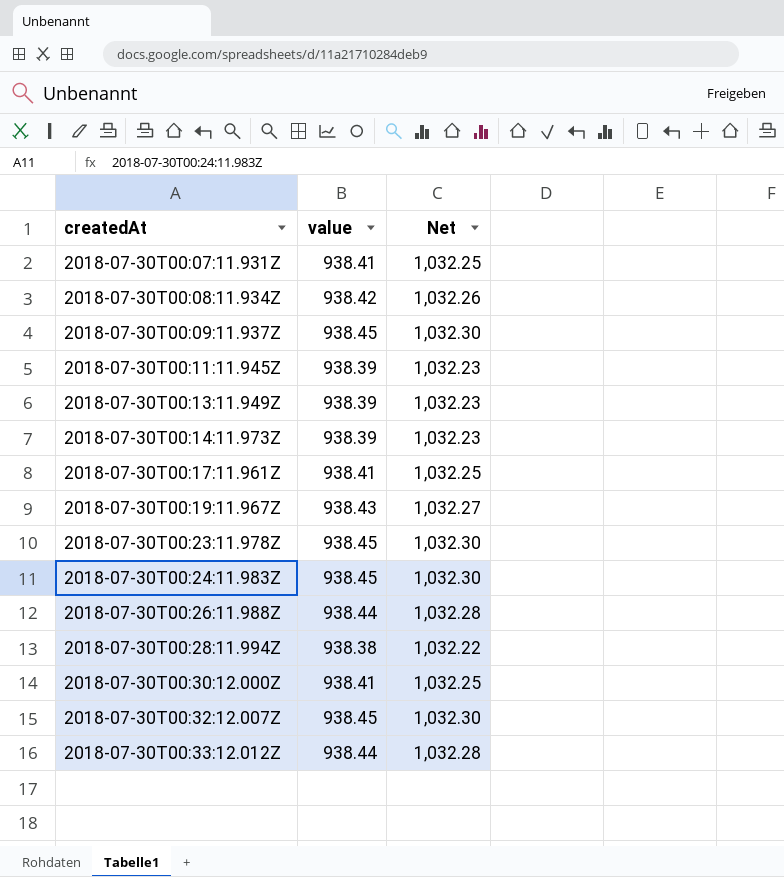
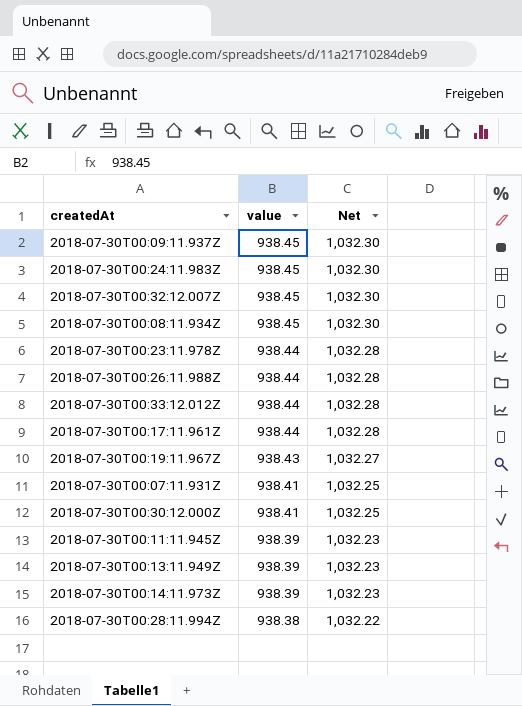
row order: createdAt ascending -> value descending
2018-07-30T00:08:11.934Z | value: 938.42 -> 938.45
2018-07-30T00:08:11.934Z | Net: 1,032.26 -> 1,032.30
2018-07-30T00:23:11.978Z | value: 938.45 -> 938.44
2018-07-30T00:23:11.978Z | Net: 1,032.30 -> 1,032.28
2018-07-30T00:17:11.961Z | value: 938.41 -> 938.44
2018-07-30T00:17:11.961Z | Net: 1,032.25 -> 1,032.28

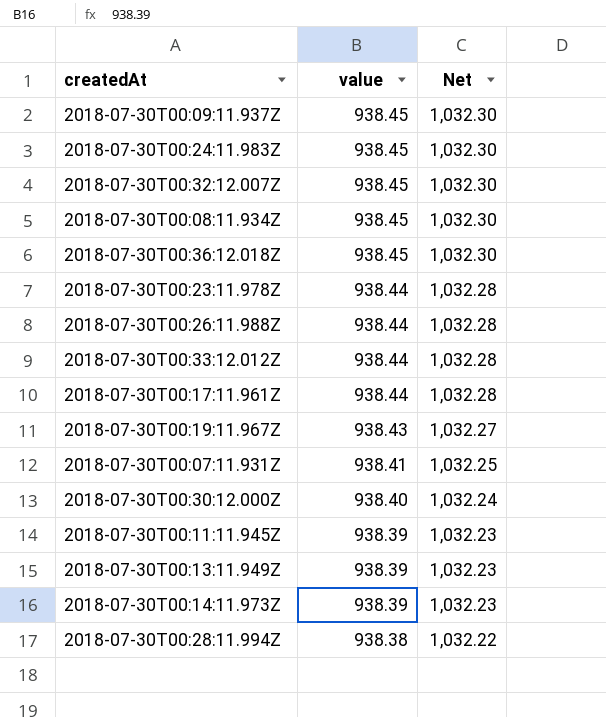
row 2018-07-30T00:36:12.018Z: none -> 938.45 | 1,032.30
2018-07-30T00:30:12.000Z | value: 938.41 -> 938.40
2018-07-30T00:30:12.000Z | Net: 1,032.25 -> 1,032.24

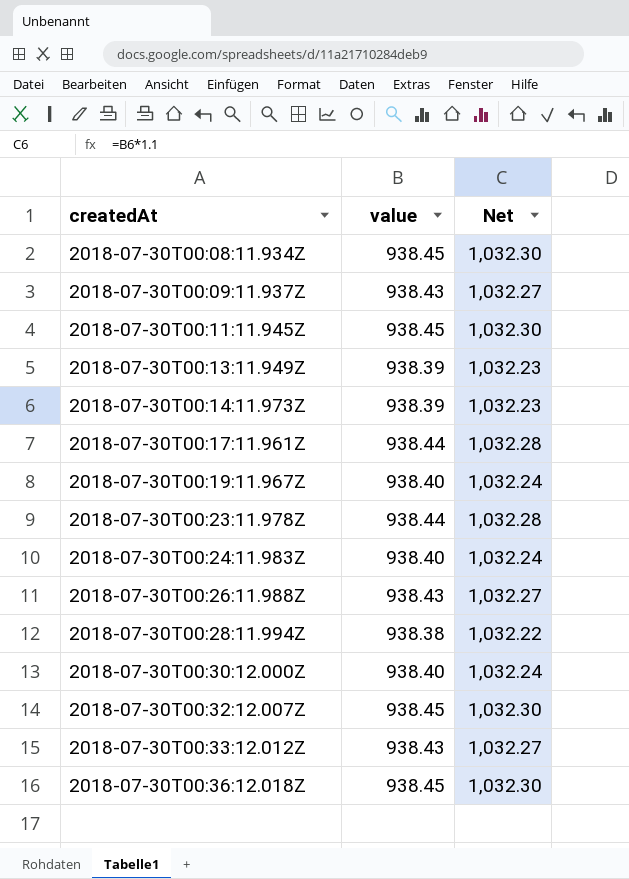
row order: value descending -> createdAt ascending
row 2018-07-30T00:07:11.931Z: 938.41 | 1,032.25 -> none
2018-07-30T00:09:11.937Z | value: 938.45 -> 938.43
2018-07-30T00:09:11.937Z | Net: 1,032.30 -> 1,032.27
2018-07-30T00:11:11.945Z | value: 938.39 -> 938.45
2018-07-30T00:11:11.945Z | Net: 1,032.23 -> 1,032.30
2018-07-30T00:19:11.967Z | value: 938.43 -> 938.40
2018-07-30T00:19:11.967Z | Net: 1,032.27 -> 1,032.24
2018-07-30T00:24:11.983Z | value: 938.45 -> 938.40
2018-07-30T00:24:11.983Z | Net: 1,032.30 -> 1,032.24
2018-07-30T00:26:11.988Z | value: 938.44 -> 938.43
2018-07-30T00:26:11.988Z | Net: 1,032.28 -> 1,032.27
2018-07-30T00:33:12.012Z | value: 938.44 -> 938.43
2018-07-30T00:33:12.012Z | Net: 1,032.28 -> 1,032.27

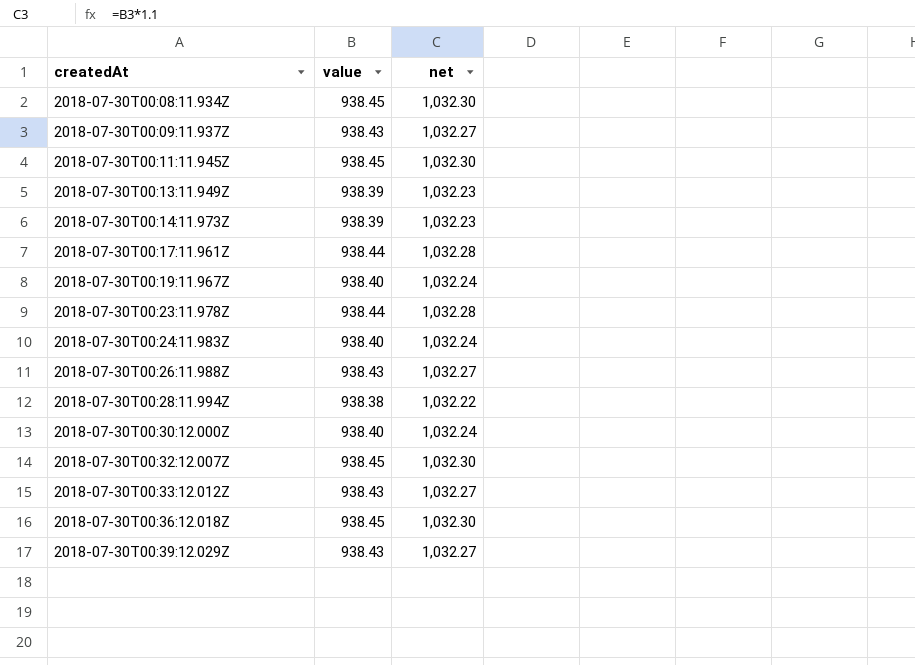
column name: Net -> net
row 2018-07-30T00:39:12.029Z: none -> 938.43 | 1,032.27

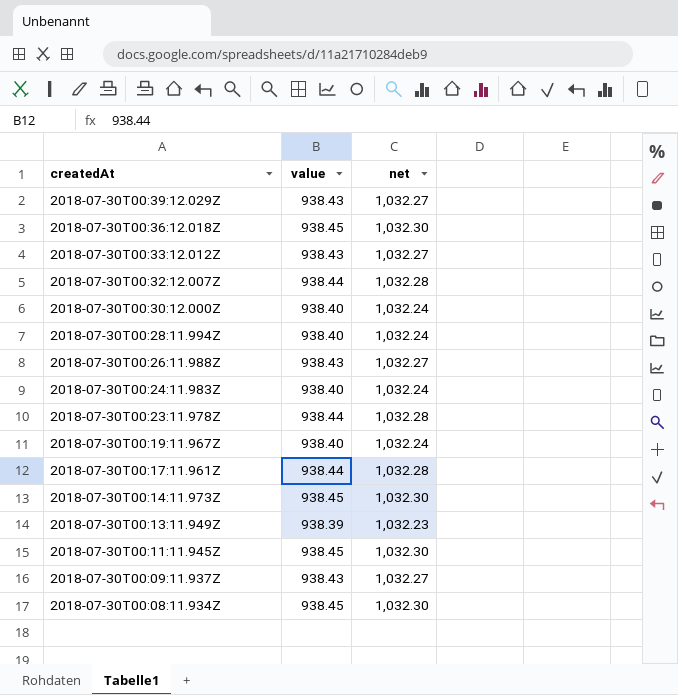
row order: createdAt ascending -> createdAt descending
2018-07-30T00:32:12.007Z | value: 938.45 -> 938.44
2018-07-30T00:32:12.007Z | net: 1,032.30 -> 1,032.28
2018-07-30T00:28:11.994Z | value: 938.38 -> 938.40
2018-07-30T00:28:11.994Z | net: 1,032.22 -> 1,032.24
2018-07-30T00:14:11.973Z | value: 938.39 -> 938.45
2018-07-30T00:14:11.973Z | net: 1,032.23 -> 1,032.30

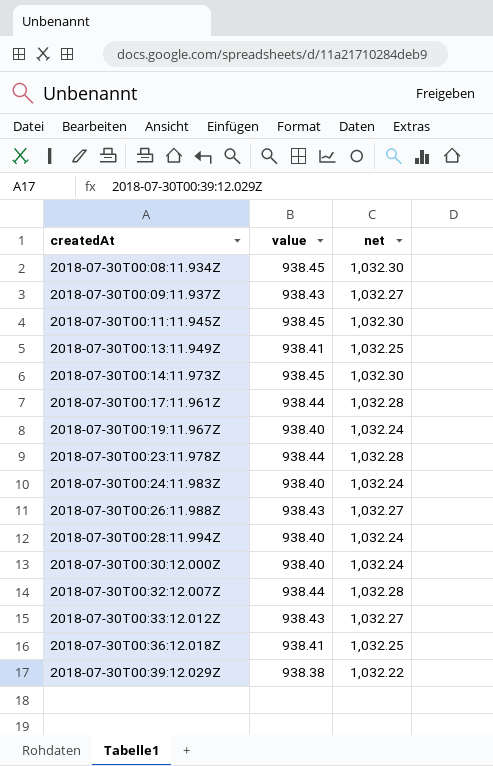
row order: createdAt descending -> createdAt ascending
2018-07-30T00:13:11.949Z | value: 938.39 -> 938.41
2018-07-30T00:13:11.949Z | net: 1,032.23 -> 1,032.25
2018-07-30T00:36:12.018Z | value: 938.45 -> 938.41
2018-07-30T00:36:12.018Z | net: 1,032.30 -> 1,032.25
2018-07-30T00:39:12.029Z | value: 938.43 -> 938.38
2018-07-30T00:39:12.029Z | net: 1,032.27 -> 1,032.22

